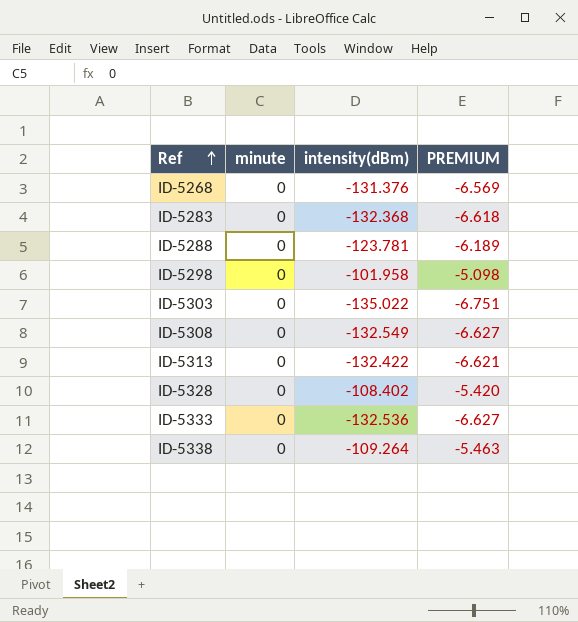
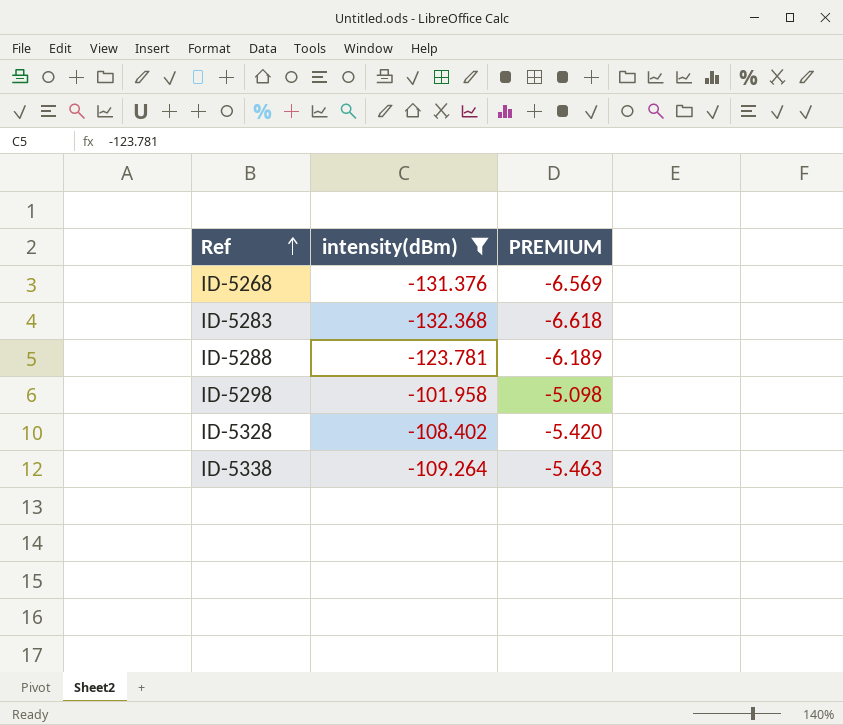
filter: none -> intensity(dBm) >= -132.368
column minute | position: 2 -> none

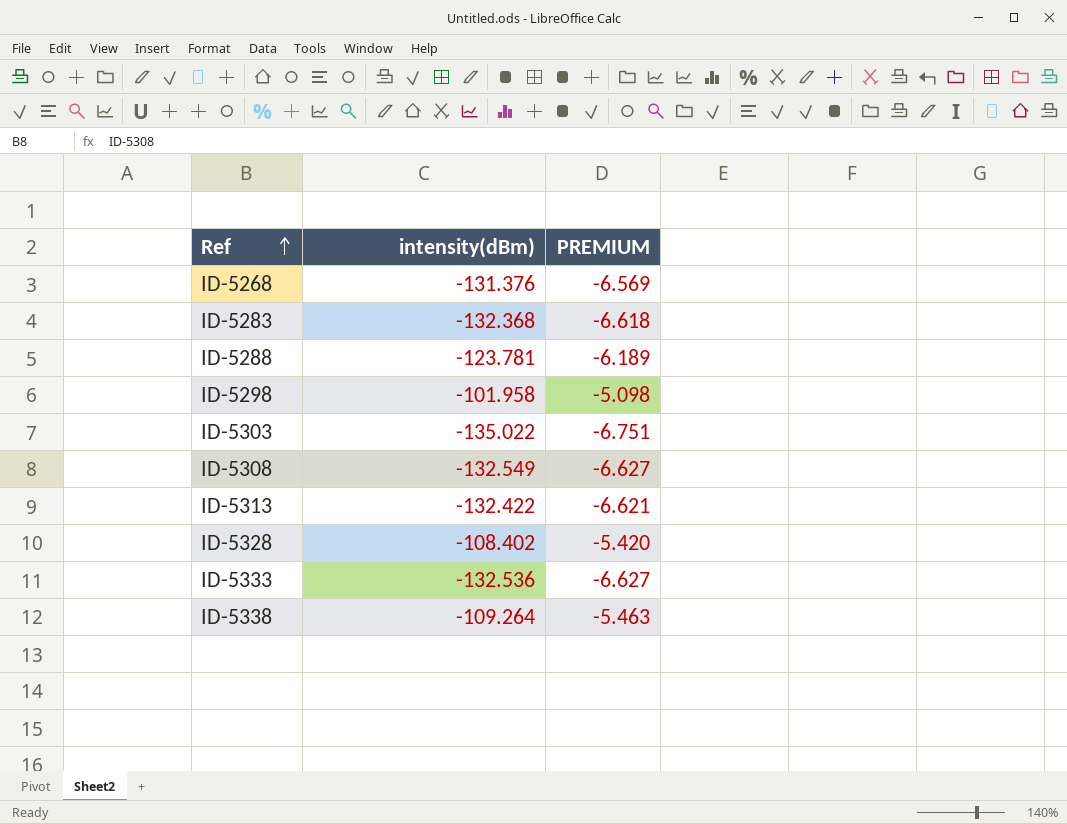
filter: intensity(dBm) >= -132.368 -> none

